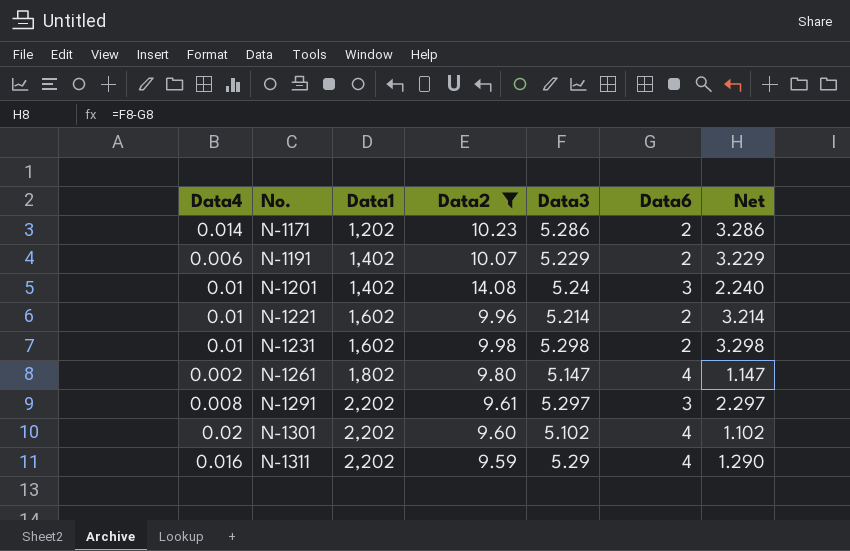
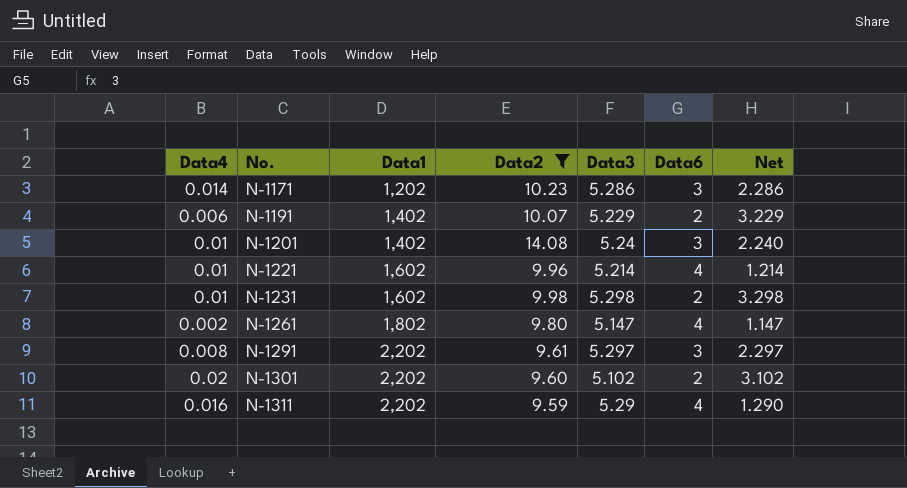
N-1171 | Data6: 2 -> 3
N-1171 | Net: 3.286 -> 2.286
N-1221 | Data6: 2 -> 4
N-1221 | Net: 3.214 -> 1.214
N-1301 | Data6: 4 -> 2
N-1301 | Net: 1.102 -> 3.102

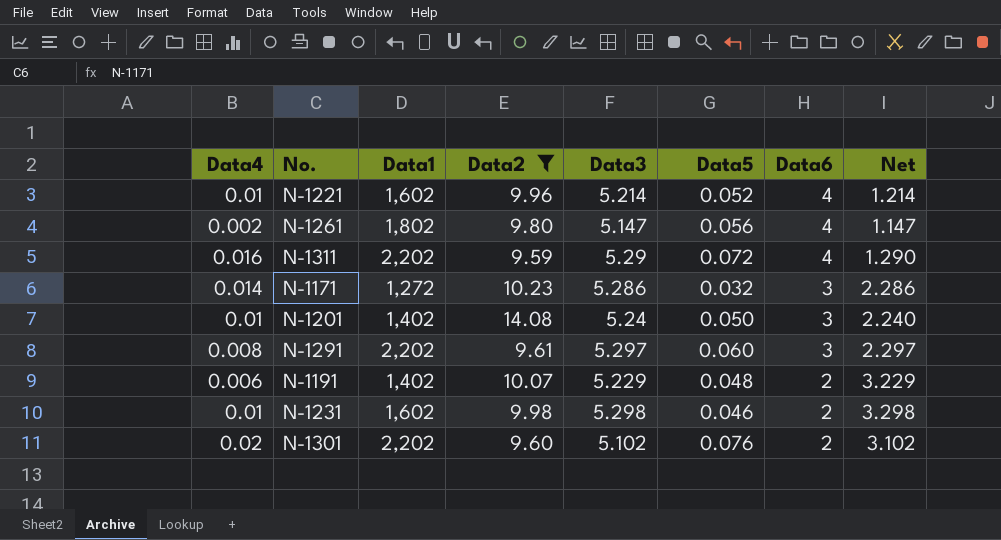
row order: No. ascending -> Data6 descending
column Data5 | position: none -> 6
N-1171 | Data1: 1,202 -> 1,272

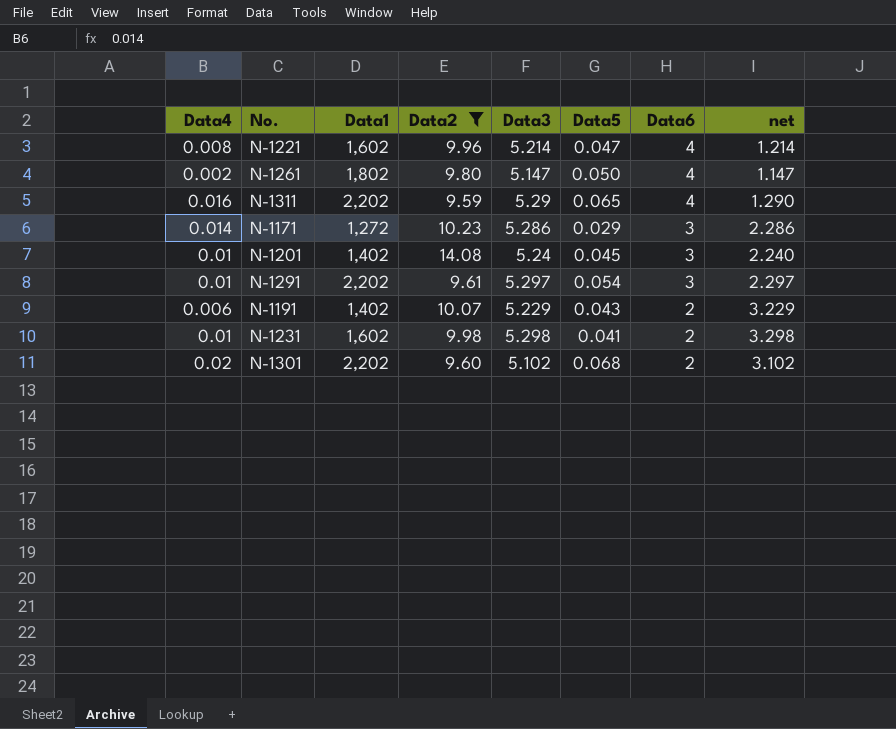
column name: Net -> net
N-1221 | Data4: 0.01 -> 0.008
N-1221 | Data5: 0.052 -> 0.047
N-1261 | Data5: 0.056 -> 0.050
N-1311 | Data5: 0.072 -> 0.065
N-1171 | Data5: 0.032 -> 0.029
N-1201 | Data5: 0.050 -> 0.045
N-1291 | Data4: 0.008 -> 0.01
N-1291 | Data5: 0.060 -> 0.054
N-1191 | Data5: 0.048 -> 0.043
N-1231 | Data5: 0.046 -> 0.041
N-1301 | Data5: 0.076 -> 0.068

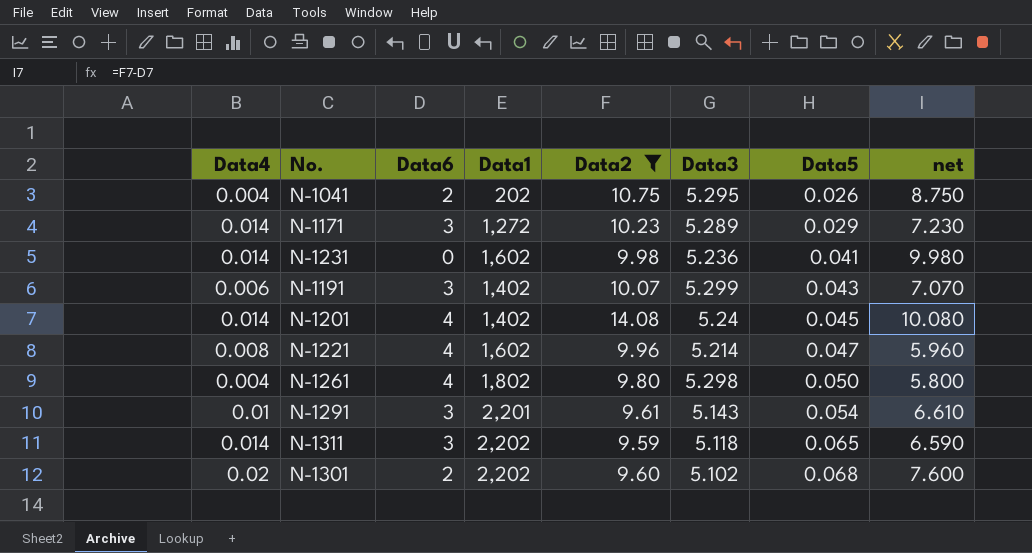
row order: Data6 descending -> Data5 ascending
column Data6 | position: 7 -> 3
column net | formula: [Data3] - [Data6] -> [Data2] - [Data6]
row N-1041: none -> 0.004 | 2 | 202 | 10.75 | 5.295 | 0.026 | 8.750
N-1171 | Data3: 5.286 -> 5.289
N-1231 | Data4: 0.01 -> 0.014
N-1231 | Data6: 2 -> 0
N-1231 | Data3: 5.298 -> 5.236
N-1191 | Data6: 2 -> 3
N-1191 | Data3: 5.229 -> 5.299
N-1201 | Data4: 0.01 -> 0.014
N-1201 | Data6: 3 -> 4
N-1261 | Data4: 0.002 -> 0.004
N-1261 | Data3: 5.147 -> 5.298
N-1291 | Data1: 2,202 -> 2,201
N-1291 | Data3: 5.297 -> 5.143
N-1311 | Data4: 0.016 -> 0.014
N-1311 | Data6: 4 -> 3
N-1311 | Data3: 5.29 -> 5.118

